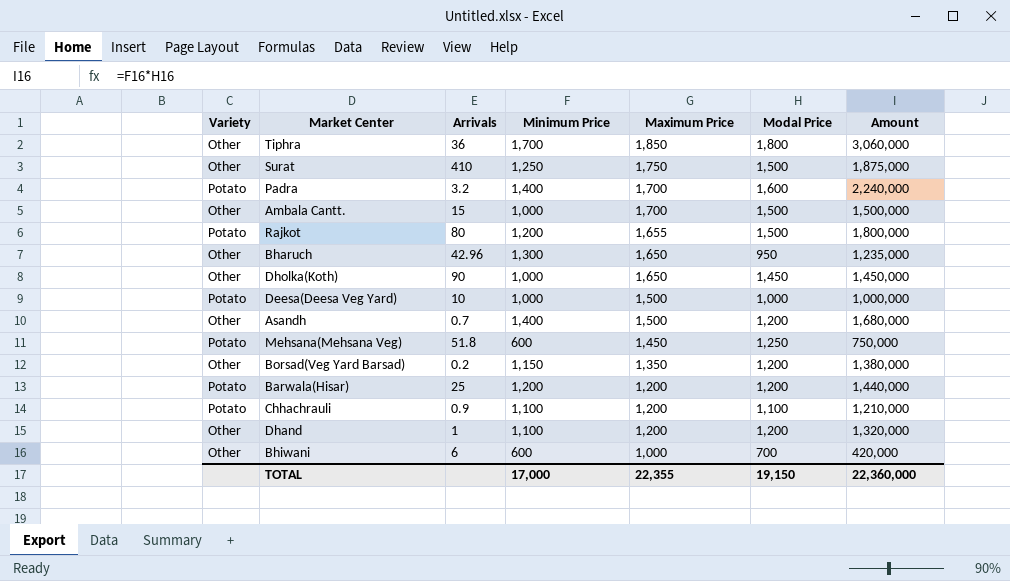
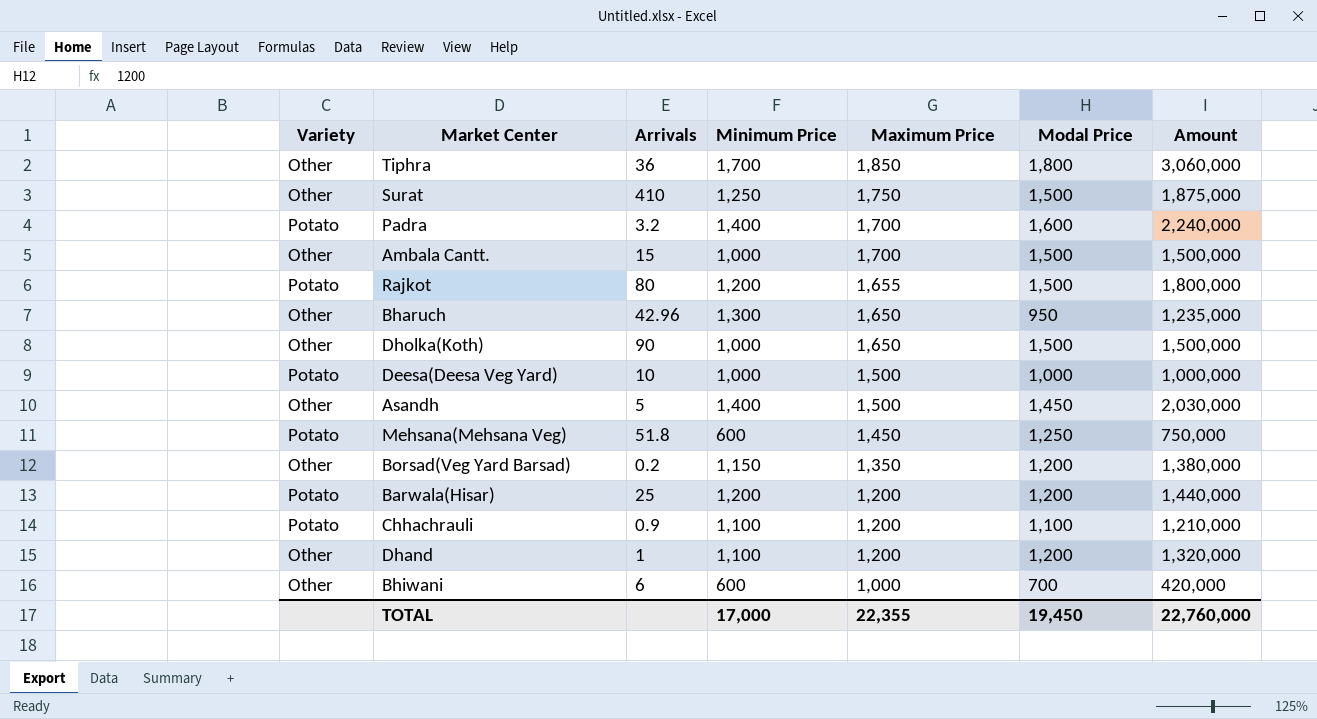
Dholka(Koth) | Modal Price: 1,450 -> 1,500
Dholka(Koth) | Amount: 1,450,000 -> 1,500,000
Asandh | Arrivals: 0.7 -> 5
Asandh | Modal Price: 1,200 -> 1,450
Asandh | Amount: 1,680,000 -> 2,030,000
TOTAL | Modal Price: 19,150 -> 19,450
TOTAL | Amount: 22,360,000 -> 22,760,000

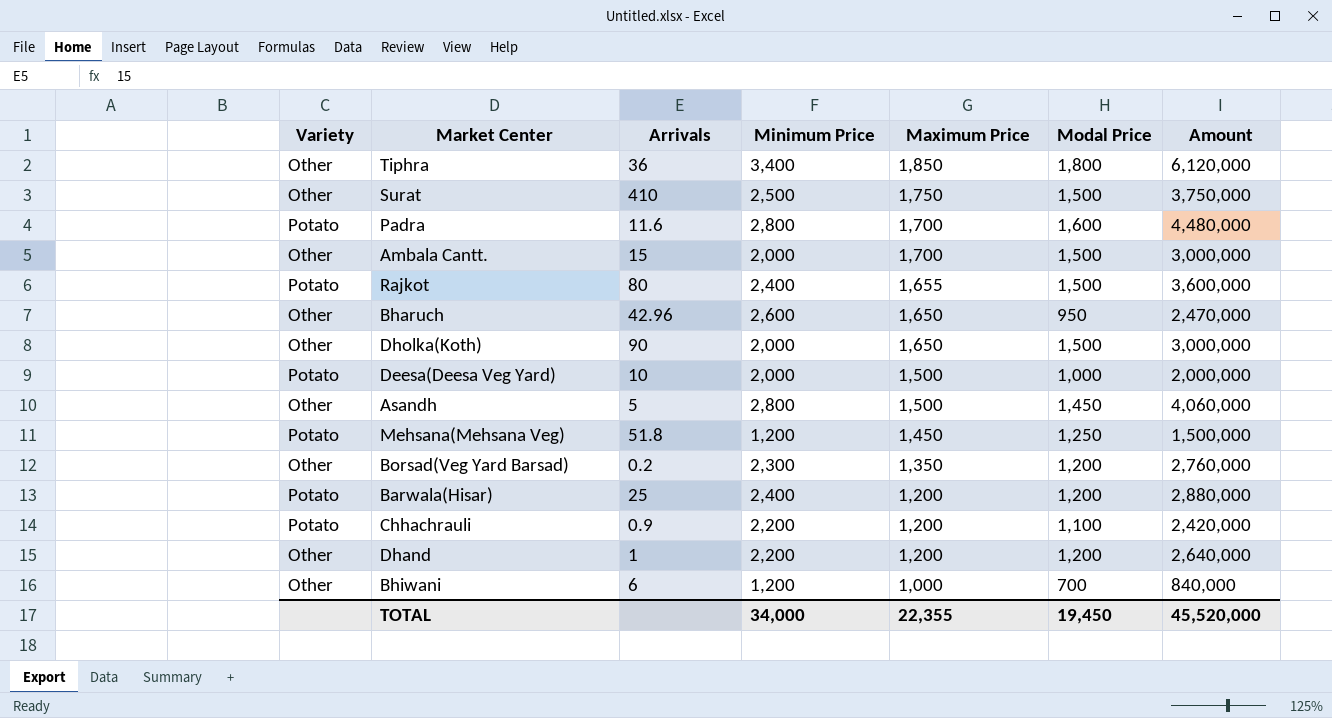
Tiphra | Minimum Price: 1,700 -> 3,400
Tiphra | Amount: 3,060,000 -> 6,120,000
Surat | Minimum Price: 1,250 -> 2,500
Surat | Amount: 1,875,000 -> 3,750,000
Padra | Arrivals: 3.2 -> 11.6
Padra | Minimum Price: 1,400 -> 2,800
Padra | Amount: 2,240,000 -> 4,480,000
Ambala Cantt. | Minimum Price: 1,000 -> 2,000
Ambala Cantt. | Amount: 1,500,000 -> 3,000,000
Rajkot | Minimum Price: 1,200 -> 2,400
Rajkot | Amount: 1,800,000 -> 3,600,000
Bharuch | Minimum Price: 1,300 -> 2,600
Bharuch | Amount: 1,235,000 -> 2,470,000
Dholka(Koth) | Minimum Price: 1,000 -> 2,000
Dholka(Koth) | Amount: 1,500,000 -> 3,000,000
Deesa(Deesa Veg Yard) | Minimum Price: 1,000 -> 2,000
Deesa(Deesa Veg Yard) | Amount: 1,000,000 -> 2,000,000
Asandh | Minimum Price: 1,400 -> 2,800
Asandh | Amount: 2,030,000 -> 4,060,000
Mehsana(Mehsana Veg) | Minimum Price: 600 -> 1,200
Mehsana(Mehsana Veg) | Amount: 750,000 -> 1,500,000
Borsad(Veg Yard Barsad) | Minimum Price: 1,150 -> 2,300
Borsad(Veg Yard Barsad) | Amount: 1,380,000 -> 2,760,000
Barwala(Hisar) | Minimum Price: 1,200 -> 2,400
Barwala(Hisar) | Amount: 1,440,000 -> 2,880,000
Chhachrauli | Minimum Price: 1,100 -> 2,200
Chhachrauli | Amount: 1,210,000 -> 2,420,000
Dhand | Minimum Price: 1,100 -> 2,200
Dhand | Amount: 1,320,000 -> 2,640,000
Bhiwani | Minimum Price: 600 -> 1,200
Bhiwani | Amount: 420,000 -> 840,000
TOTAL | Minimum Price: 17,000 -> 34,000
TOTAL | Amount: 22,760,000 -> 45,520,000

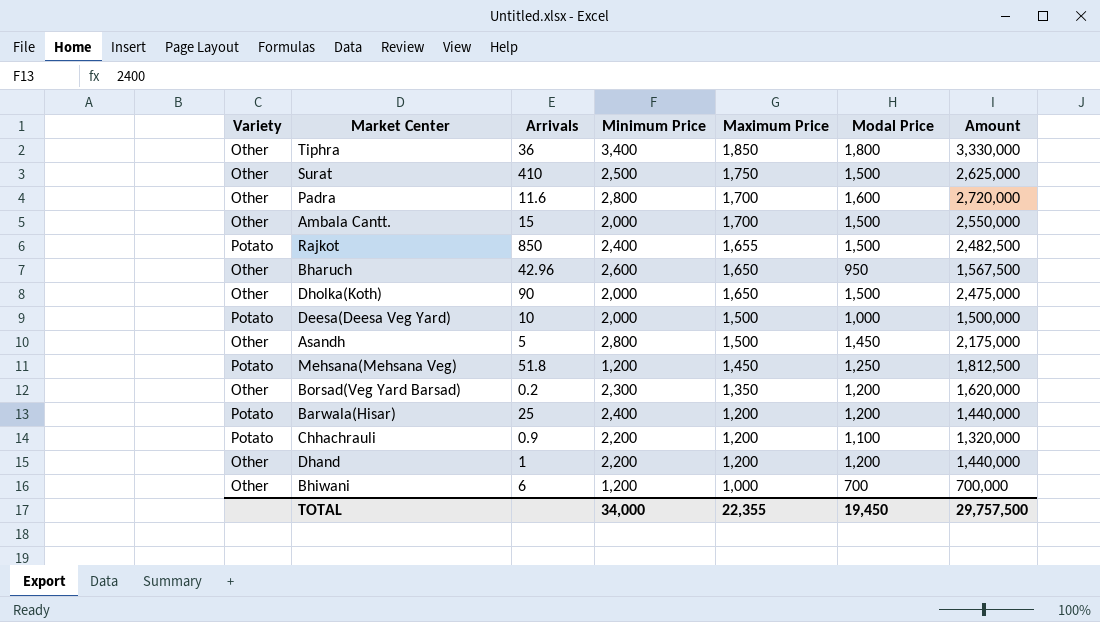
column Amount | formula: [Minimum Price] * [Modal Price] -> [Maximum Price] * [Modal Price]
Padra | Variety: Potato -> Other
Rajkot | Arrivals: 80 -> 850
TOTAL | Amount: 45,520,000 -> 29,757,500

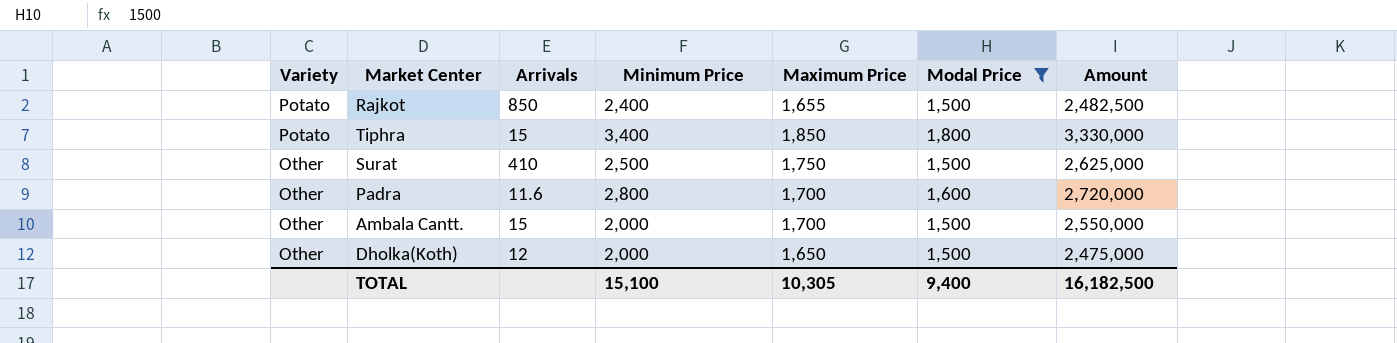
filter: none -> Modal Price >= 1,500
row order: Maximum Price descending -> Variety descending
Tiphra | Variety: Other -> Potato
Tiphra | Arrivals: 36 -> 15
Dholka(Koth) | Arrivals: 90 -> 12
TOTAL | Minimum Price: 34,000 -> 15,100
TOTAL | Maximum Price: 22,355 -> 10,305
TOTAL | Modal Price: 19,450 -> 9,400
TOTAL | Amount: 29,757,500 -> 16,182,500

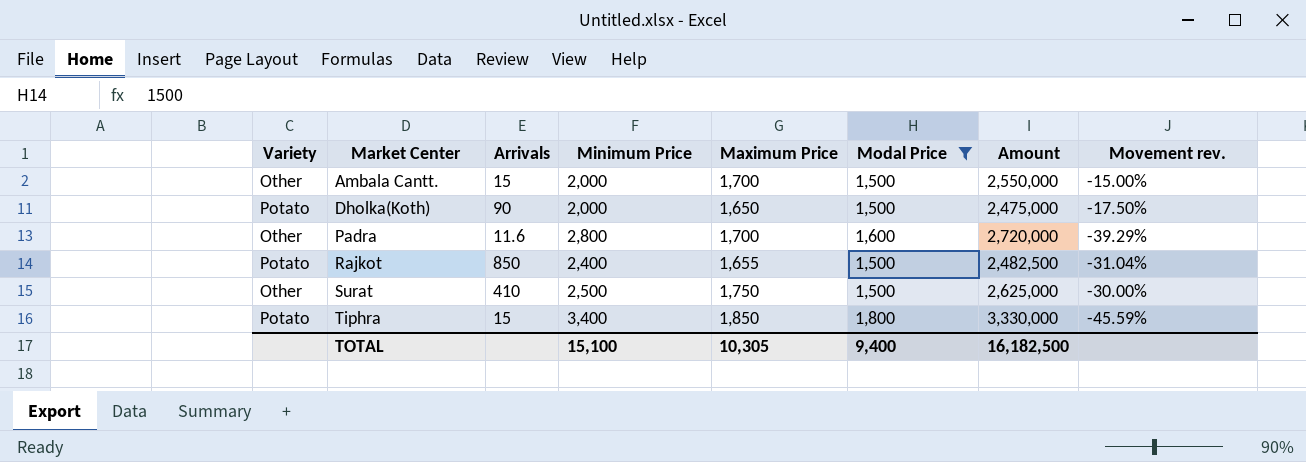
row order: Variety descending -> Market Center ascending
column Movement rev. | formula: none -> ([Maximum Price] - [Minimum Price]) / [Minimum Price]
Dholka(Koth) | Variety: Other -> Potato
Dholka(Koth) | Arrivals: 12 -> 90

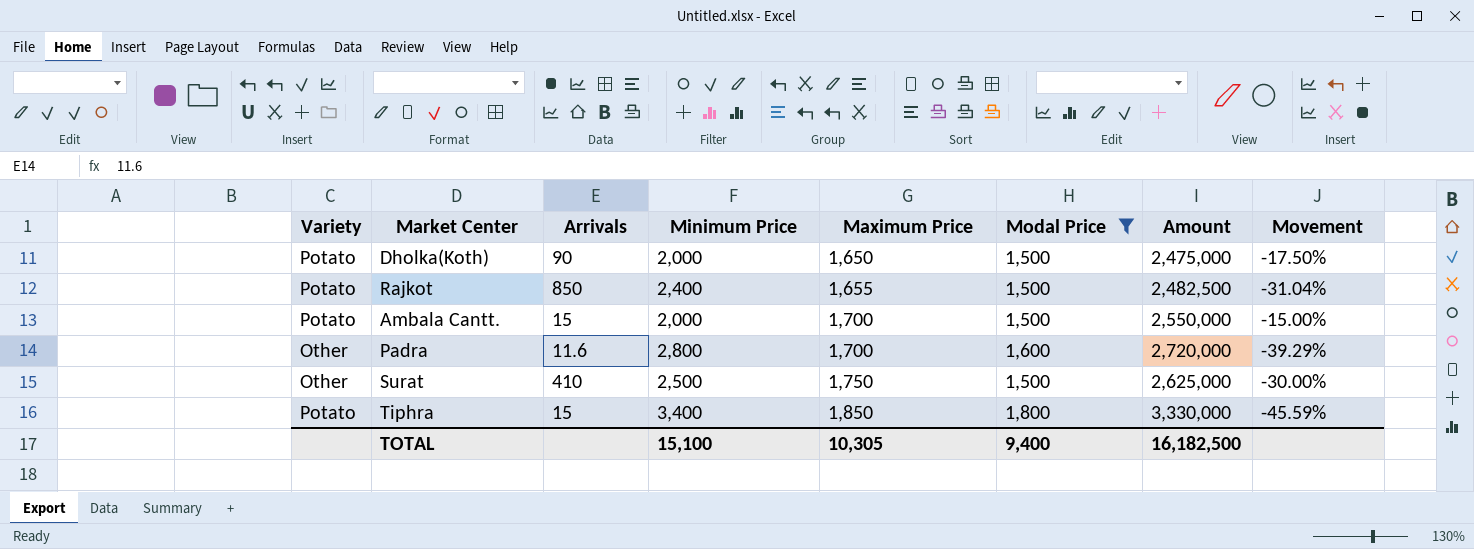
row order: Market Center ascending -> Maximum Price ascending
column name: Movement rev. -> Movement
Ambala Cantt. | Variety: Other -> Potato

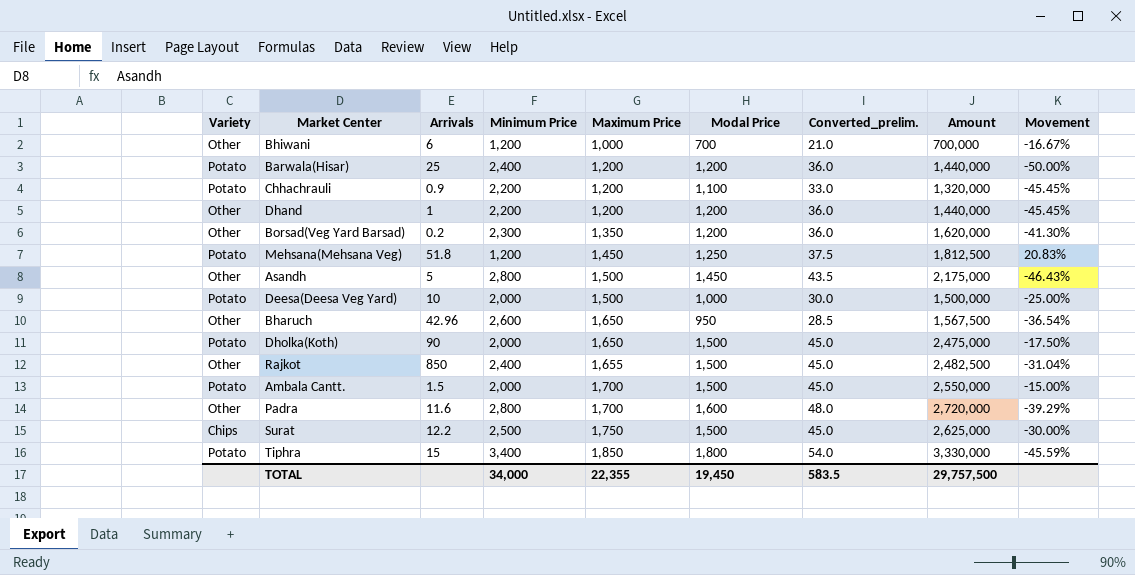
filter: Modal Price >= 1,500 -> none
column Converted_prelim. | formula: none -> [Modal Price] * 0.03
Rajkot | Variety: Potato -> Other
Ambala Cantt. | Arrivals: 15 -> 1.5
Surat | Variety: Other -> Chips
Surat | Arrivals: 410 -> 12.2
TOTAL | Minimum Price: 15,100 -> 34,000
TOTAL | Maximum Price: 10,305 -> 22,355
TOTAL | Modal Price: 9,400 -> 19,450
TOTAL | Amount: 16,182,500 -> 29,757,500

